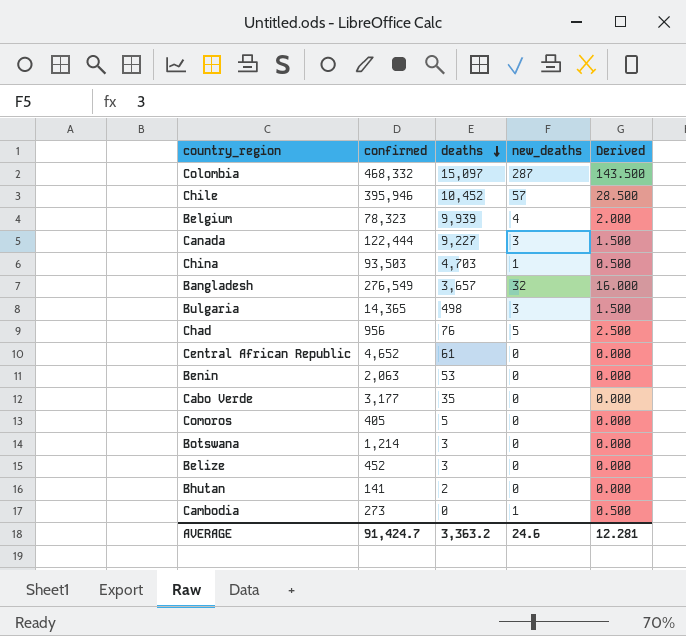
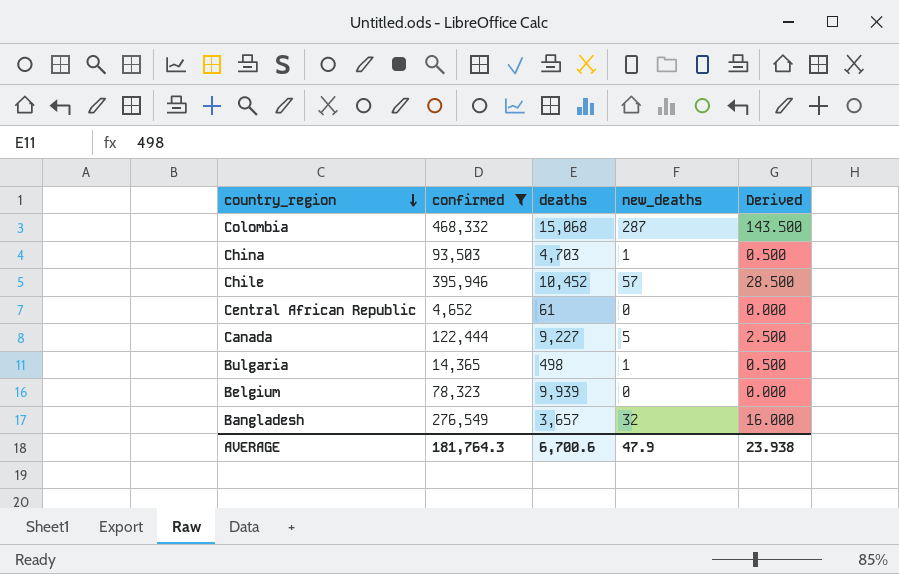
filter: none -> confirmed >= 4,652
row order: deaths descending -> country_region descending
Colombia | deaths: 15,097 -> 15,068
Canada | new_deaths: 3 -> 5
Canada | Derived: 1.500 -> 2.500
Bulgaria | new_deaths: 3 -> 1
Bulgaria | Derived: 1.500 -> 0.500
Belgium | new_deaths: 4 -> 0
Belgium | Derived: 2.000 -> 0.000
AVERAGE | confirmed: 91,424.7 -> 181,764.3
AVERAGE | deaths: 3,363.2 -> 6,700.6
AVERAGE | new_deaths: 24.6 -> 47.9
AVERAGE | Derived: 12.281 -> 23.938

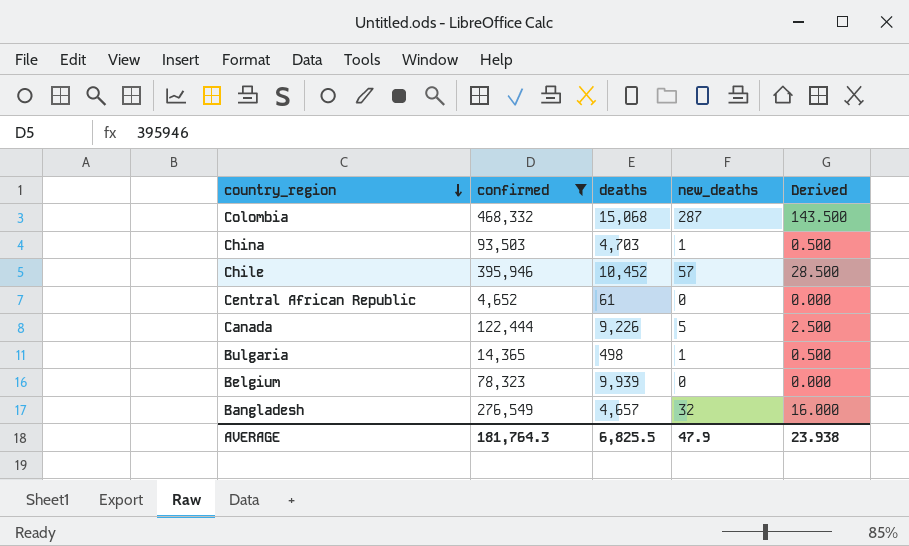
Canada | deaths: 9,227 -> 9,226
Bangladesh | deaths: 3,657 -> 4,657
AVERAGE | deaths: 6,700.6 -> 6,825.5

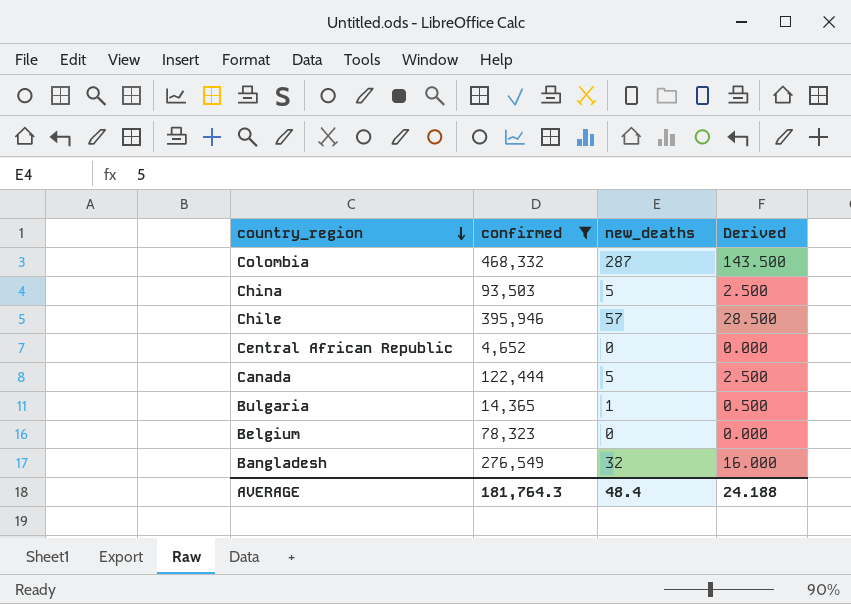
column deaths | position: 3 -> none
China | new_deaths: 1 -> 5
China | Derived: 0.500 -> 2.500
AVERAGE | new_deaths: 47.9 -> 48.4
AVERAGE | Derived: 23.938 -> 24.188

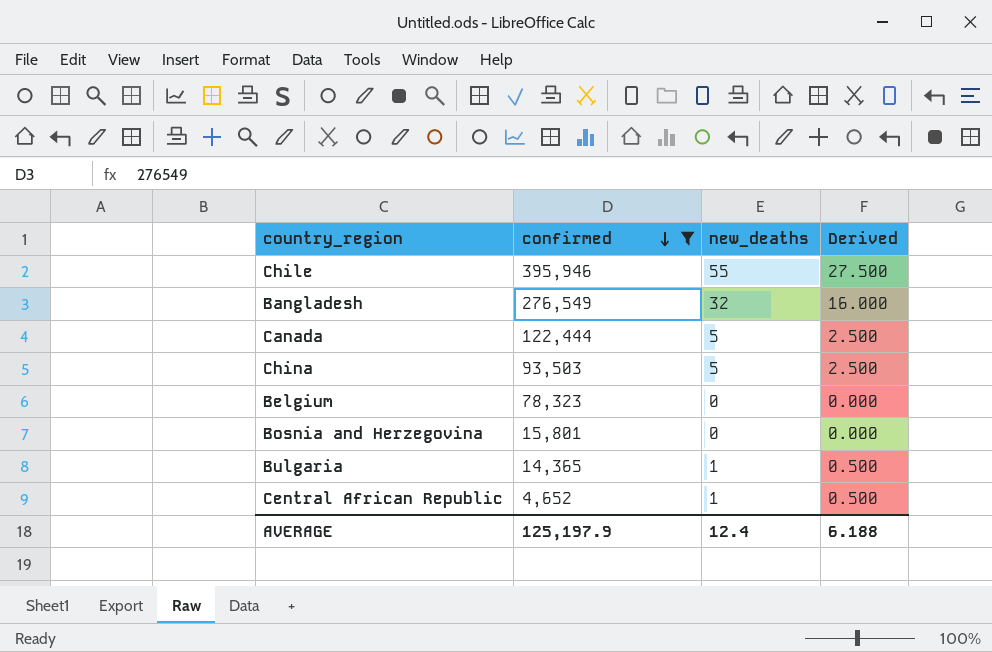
row order: country_region descending -> confirmed descending
row Colombia: 468,332 | 287 | 143.500 -> none
Chile | new_deaths: 57 -> 55
Chile | Derived: 28.500 -> 27.500
row Bosnia and Herzegovina: none -> 15,801 | 0 | 0.000
Central African Republic | new_deaths: 0 -> 1
Central African Republic | Derived: 0.000 -> 0.500
AVERAGE | confirmed: 181,764.3 -> 125,197.9
AVERAGE | new_deaths: 48.4 -> 12.4
AVERAGE | Derived: 24.188 -> 6.188

